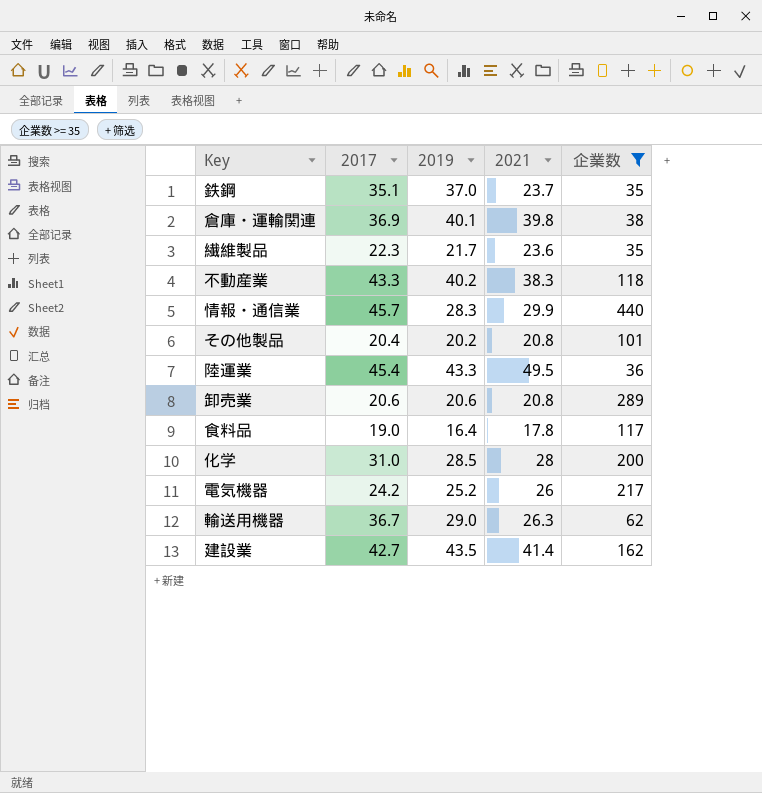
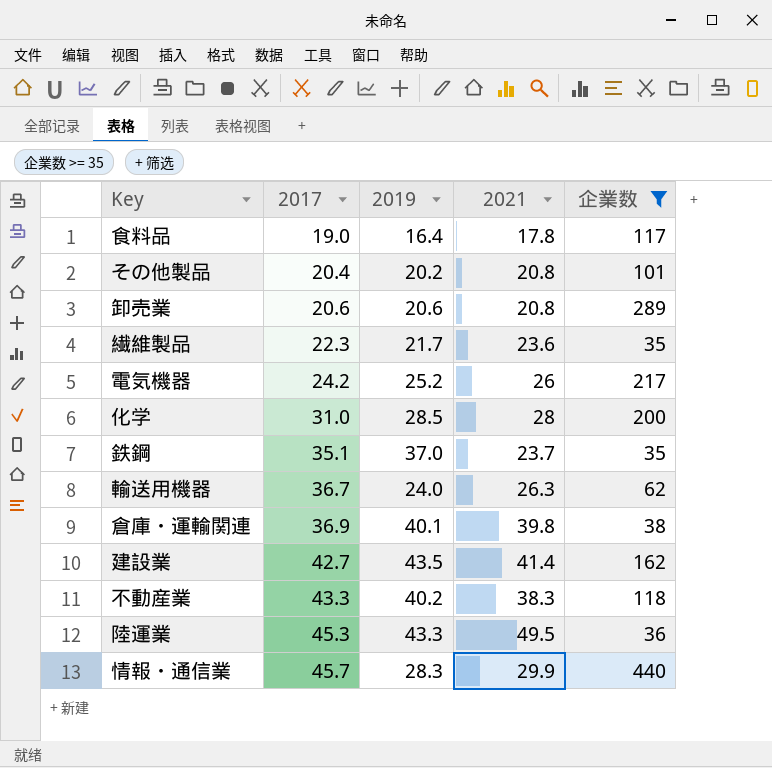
row order: none -> 2017 ascending
輸送用機器 | 2019: 29.0 -> 24.0
陸運業 | 2017: 45.4 -> 45.3

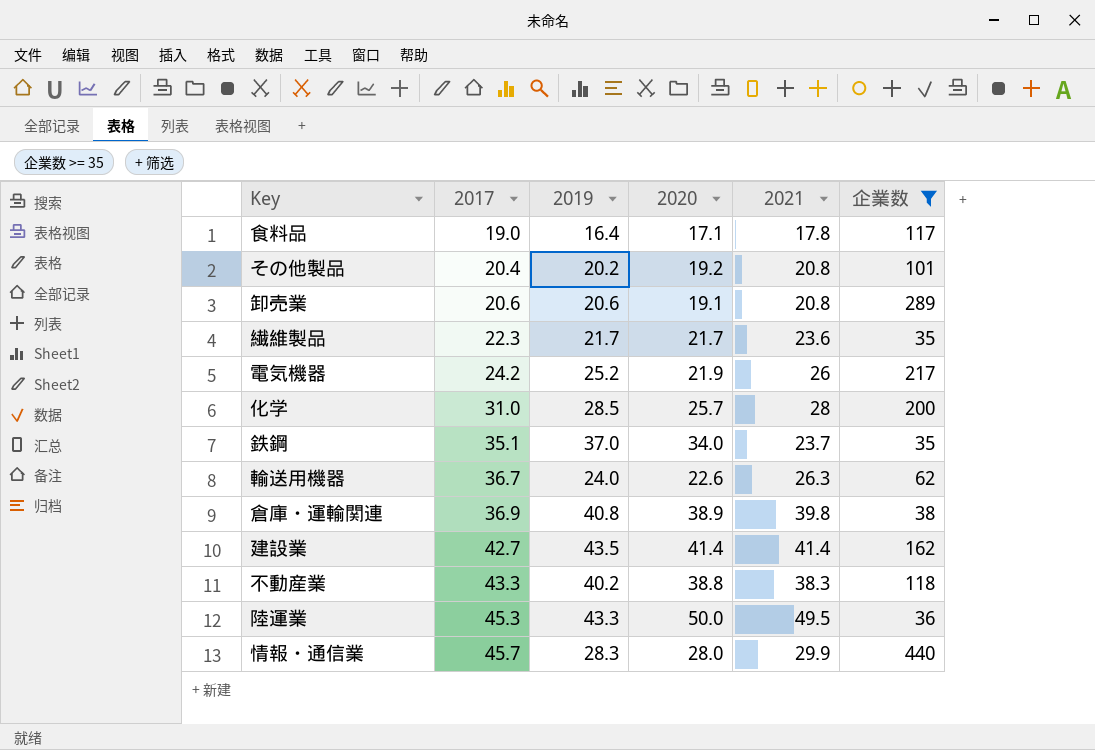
column 2020 | position: none -> 4
倉庫・運輸関連 | 2019: 40.1 -> 40.8

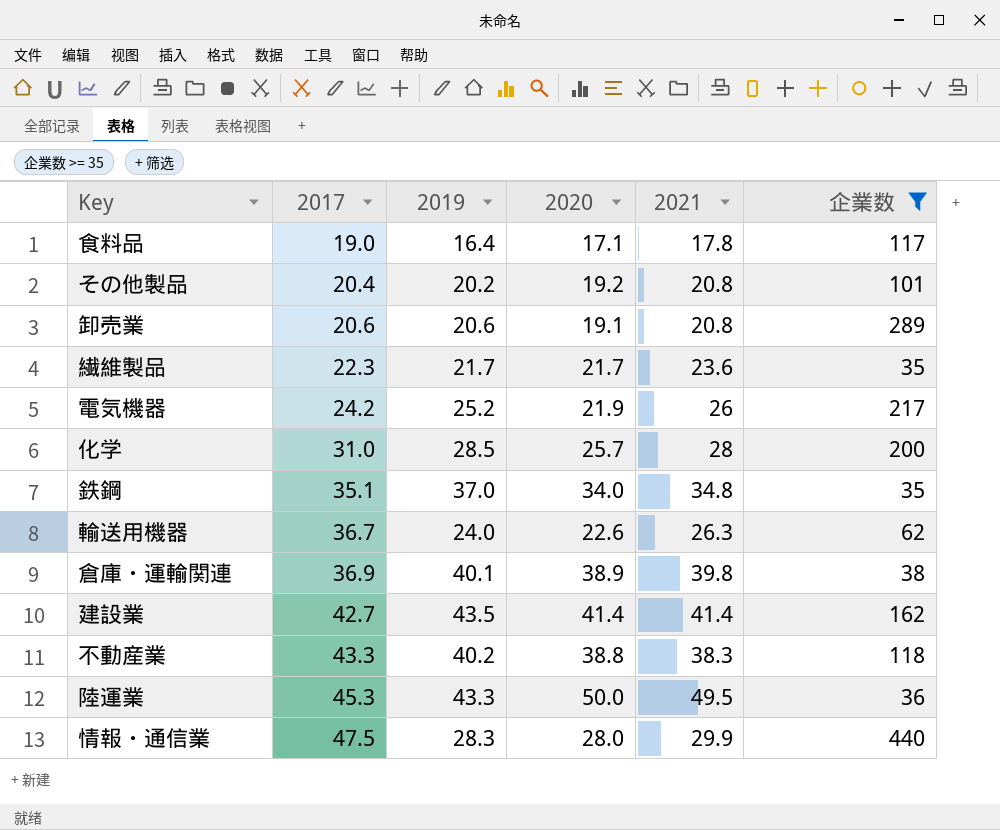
鉄鋼 | 2021: 23.7 -> 34.8
倉庫・運輸関連 | 2019: 40.8 -> 40.1
情報・通信業 | 2017: 45.7 -> 47.5

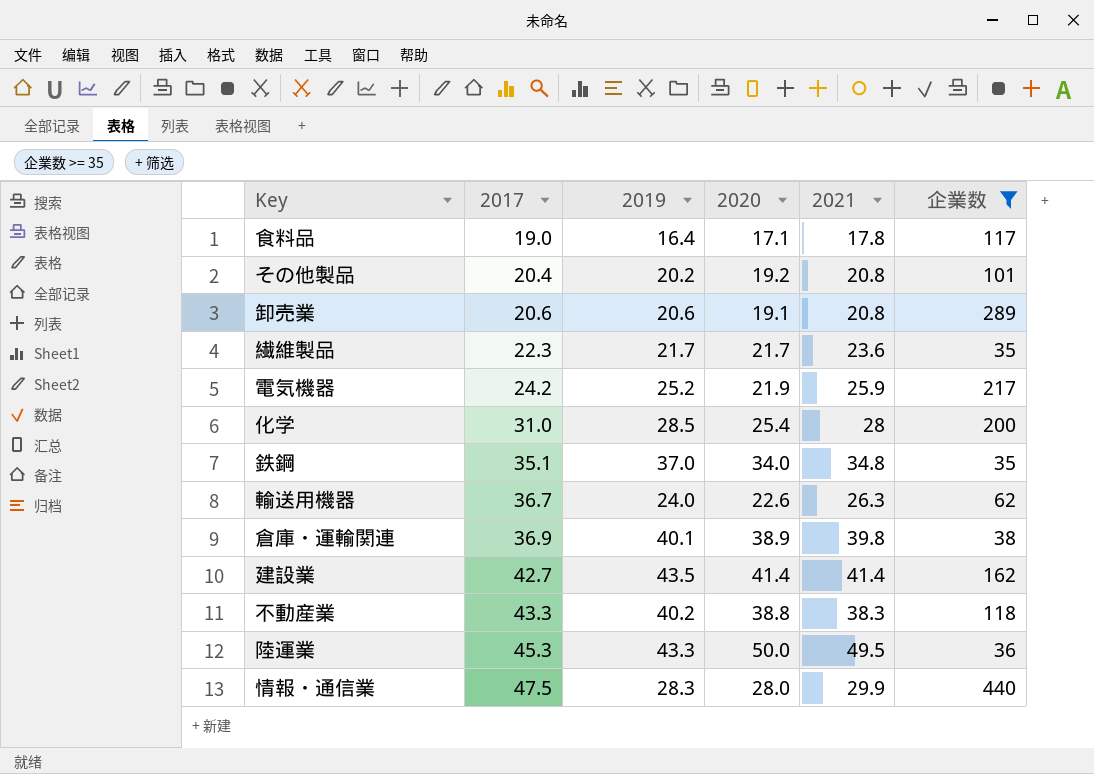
電気機器 | 2021: 26 -> 25.9
化学 | 2020: 25.7 -> 25.4

